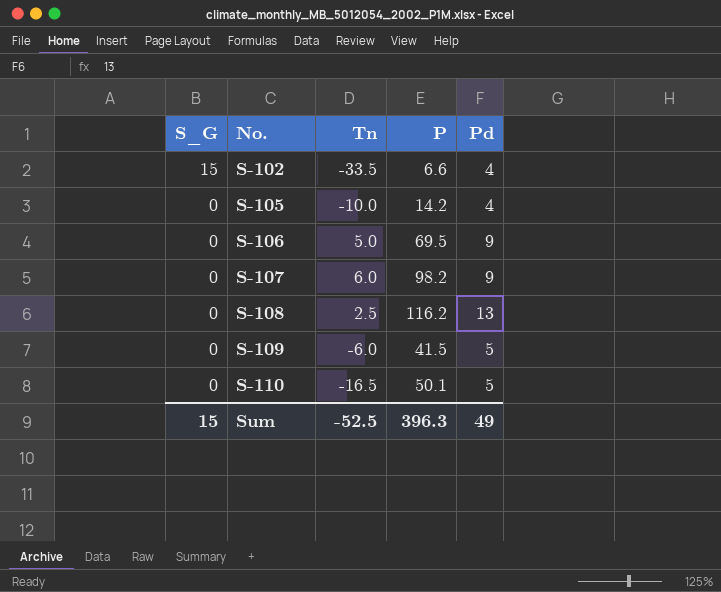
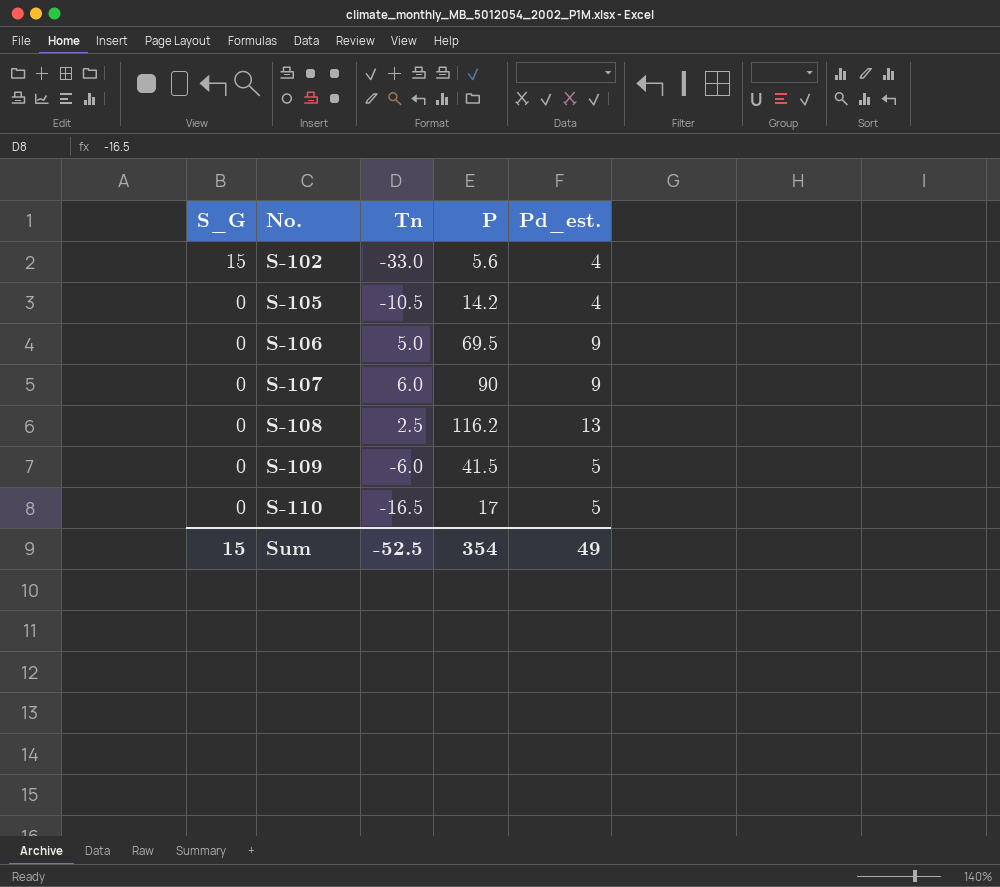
column name: Pd -> Pd_est.
S-102 | Tn: -33.5 -> -33.0
S-102 | P: 6.6 -> 5.6
S-105 | Tn: -10.0 -> -10.5
S-107 | P: 98.2 -> 90
S-110 | P: 50.1 -> 17
Sum | P: 396.3 -> 354

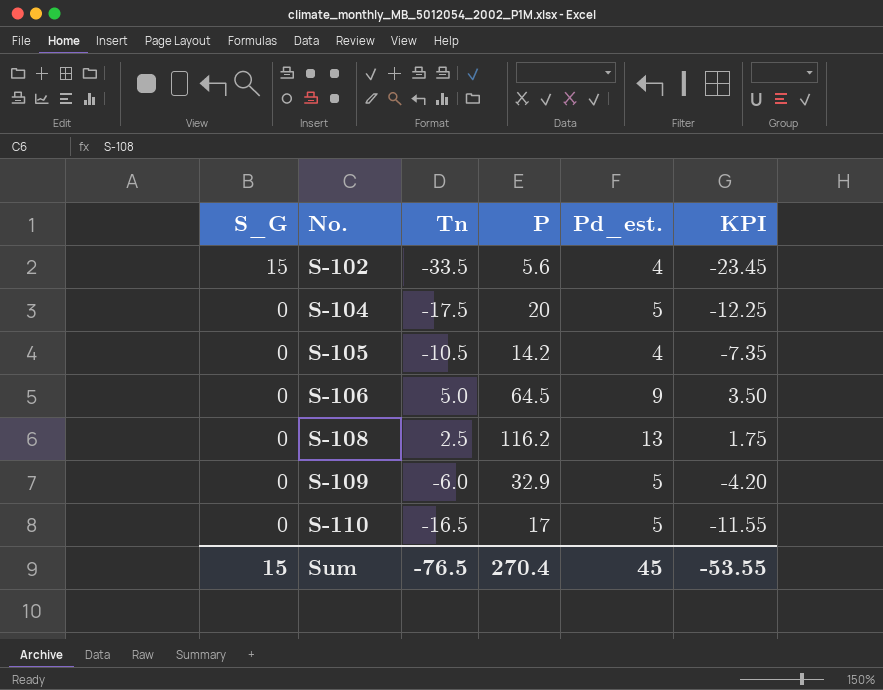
column KPI | formula: none -> [Tn] * 0.7
row S-107: 0 | 6.0 | 90 | 9 -> none
S-102 | Tn: -33.0 -> -33.5
row S-104: none -> 0 | -17.5 | 20 | 5 | -12.25
S-106 | P: 69.5 -> 64.5
S-109 | P: 41.5 -> 32.9
Sum | Tn: -52.5 -> -76.5
Sum | P: 354 -> 270.4
Sum | Pd_est.: 49 -> 45

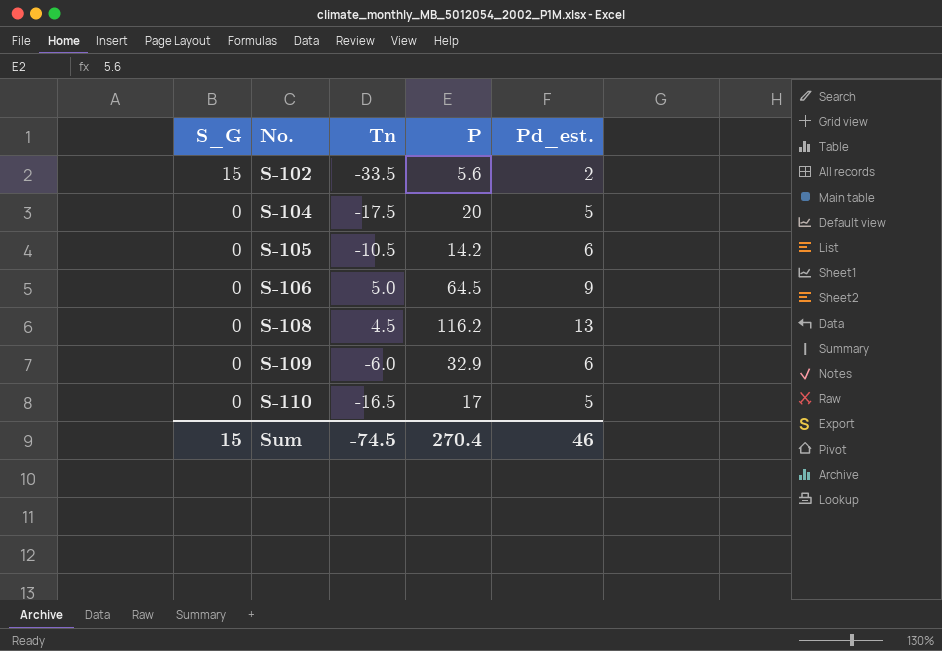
column KPI | formula: [Tn] * 0.7 -> none
S-102 | Pd_est.: 4 -> 2
S-105 | Pd_est.: 4 -> 6
S-108 | Tn: 2.5 -> 4.5
S-109 | Pd_est.: 5 -> 6
Sum | Tn: -76.5 -> -74.5
Sum | Pd_est.: 45 -> 46

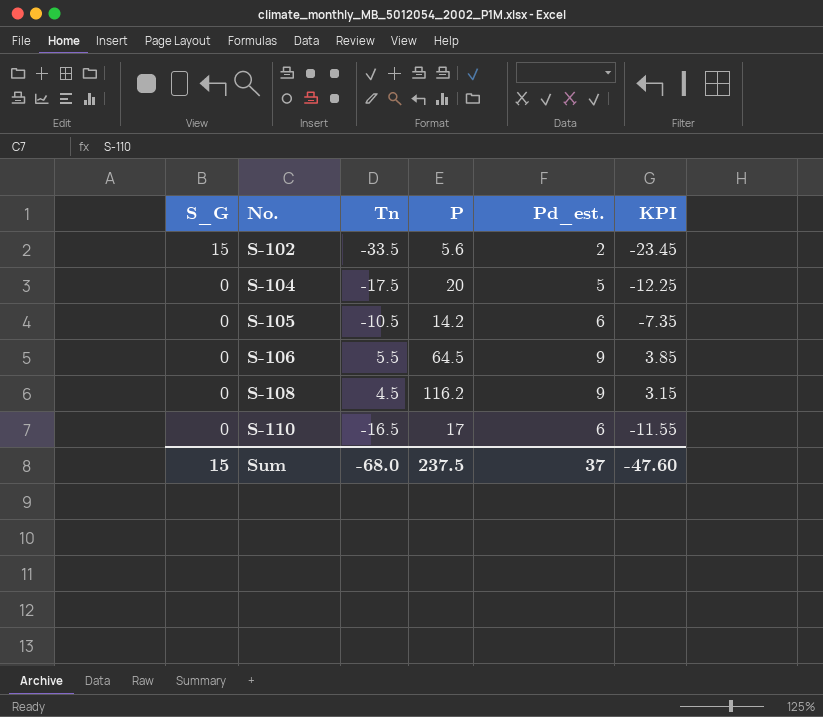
column KPI | formula: none -> [Tn] * 0.7
row S-109: 0 | -6.0 | 32.9 | 6 -> none
S-106 | Tn: 5.0 -> 5.5
S-108 | Pd_est.: 13 -> 9
S-110 | Pd_est.: 5 -> 6
Sum | Tn: -74.5 -> -68.0
Sum | P: 270.4 -> 237.5
Sum | Pd_est.: 46 -> 37

